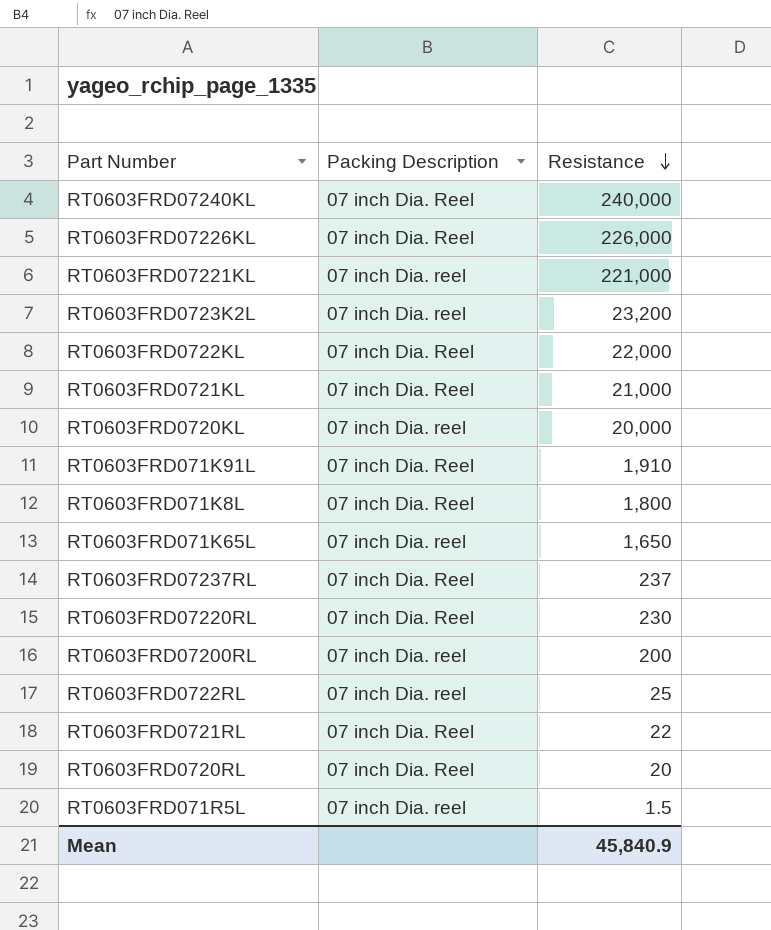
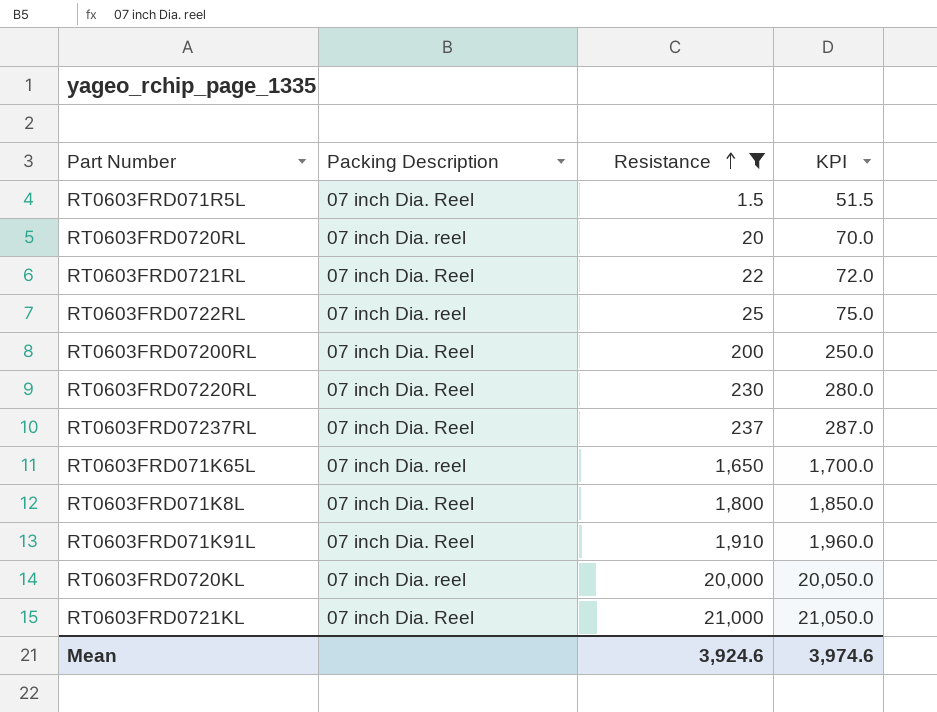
filter: none -> Resistance <= 21,000
row order: Resistance descending -> Resistance ascending
column KPI | formula: none -> [Resistance] + 50
RT0603FRD071R5L | Packing Description: 07 inch Dia. reel -> 07 inch Dia. Reel
RT0603FRD0720RL | Packing Description: 07 inch Dia. Reel -> 07 inch Dia. reel
RT0603FRD07200RL | Packing Description: 07 inch Dia. reel -> 07 inch Dia. Reel
Mean | Resistance: 45,840.9 -> 3,924.6

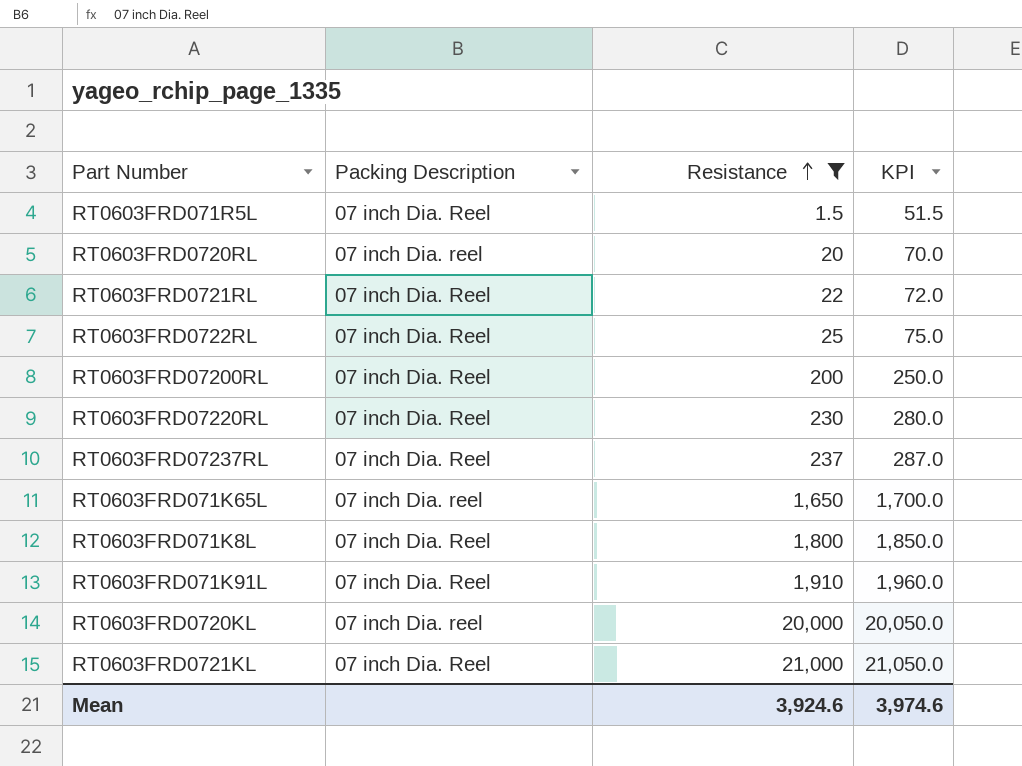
RT0603FRD0722RL | Packing Description: 07 inch Dia. reel -> 07 inch Dia. Reel

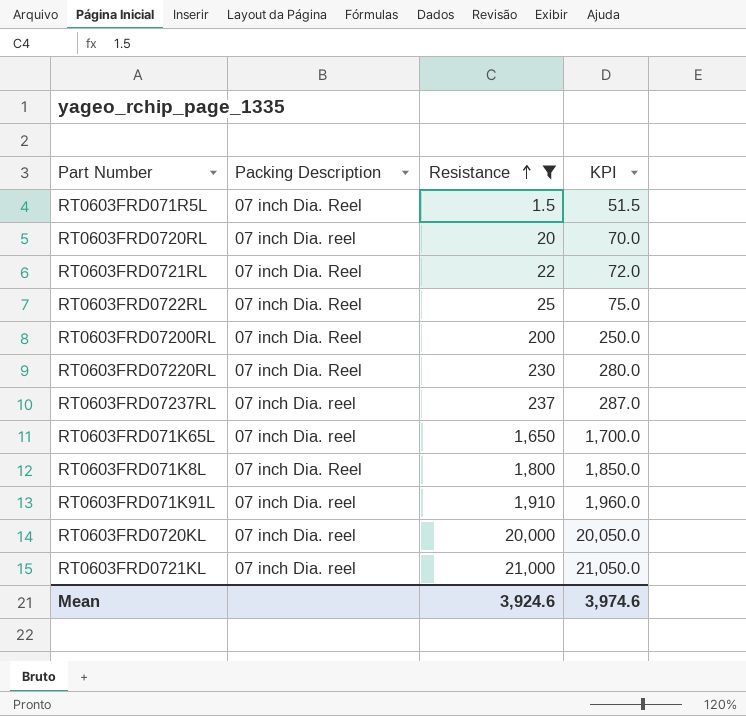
RT0603FRD07237RL | Packing Description: 07 inch Dia. Reel -> 07 inch Dia. reel
RT0603FRD071K91L | Packing Description: 07 inch Dia. Reel -> 07 inch Dia. reel
RT0603FRD0721KL | Packing Description: 07 inch Dia. Reel -> 07 inch Dia. reel

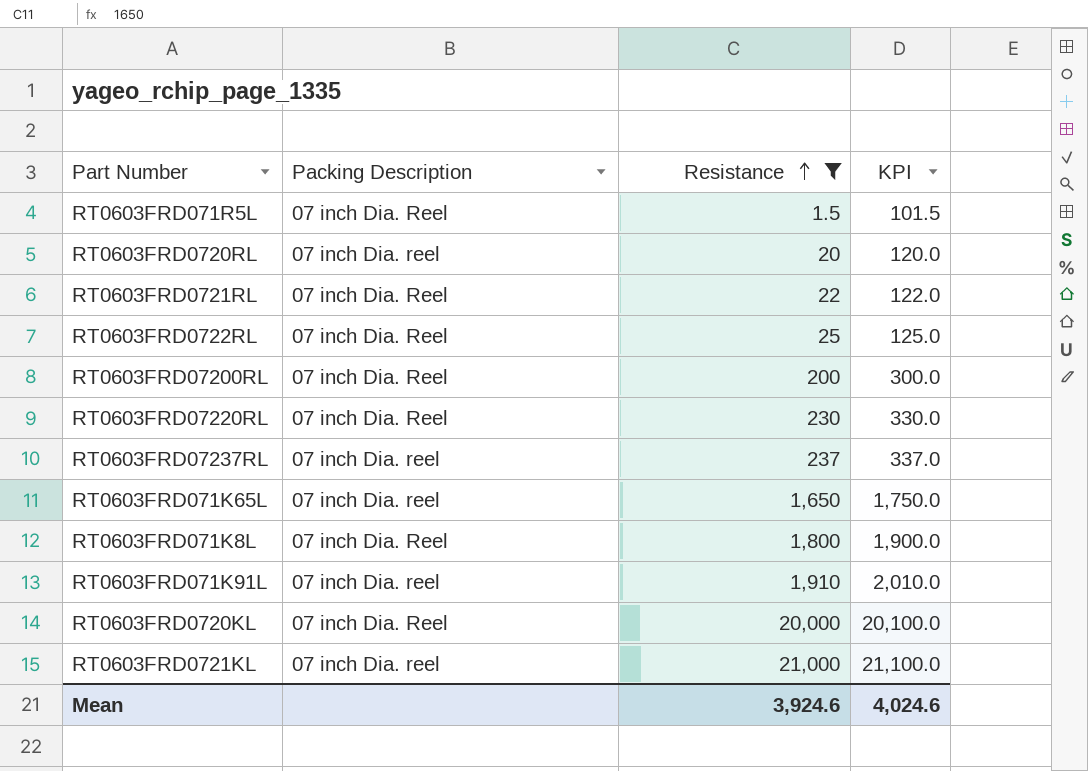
column KPI | formula: [Resistance] + 50 -> [Resistance] + 100
RT0603FRD0720KL | Packing Description: 07 inch Dia. reel -> 07 inch Dia. Reel
Mean | KPI: 3,974.6 -> 4,024.6

